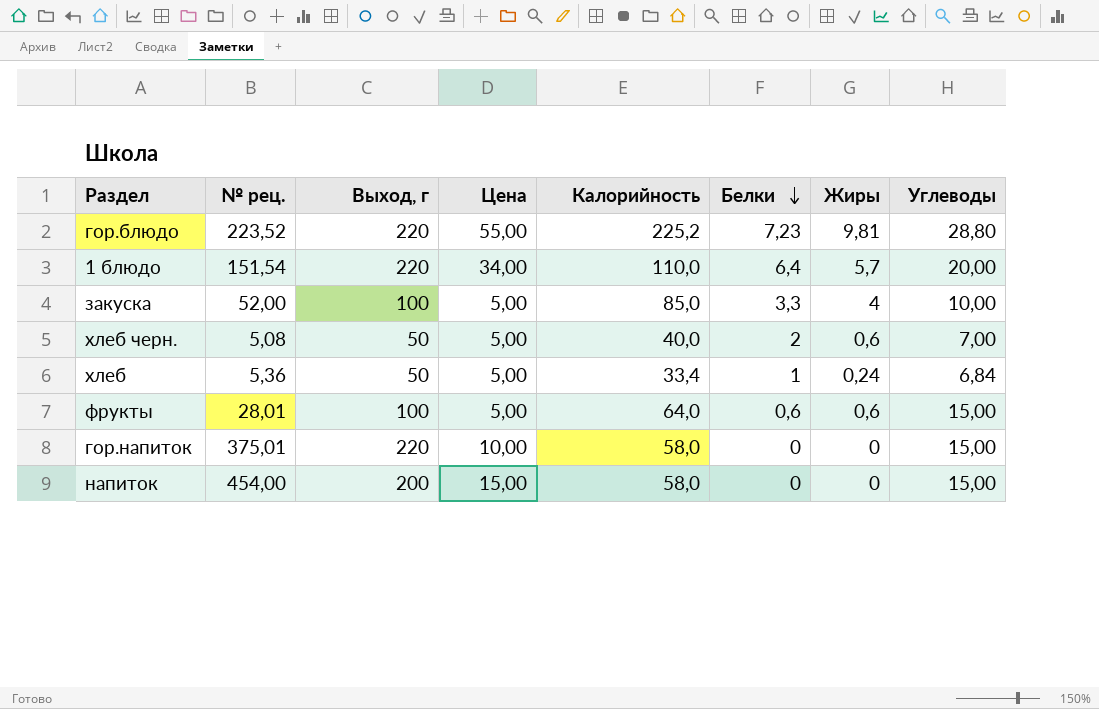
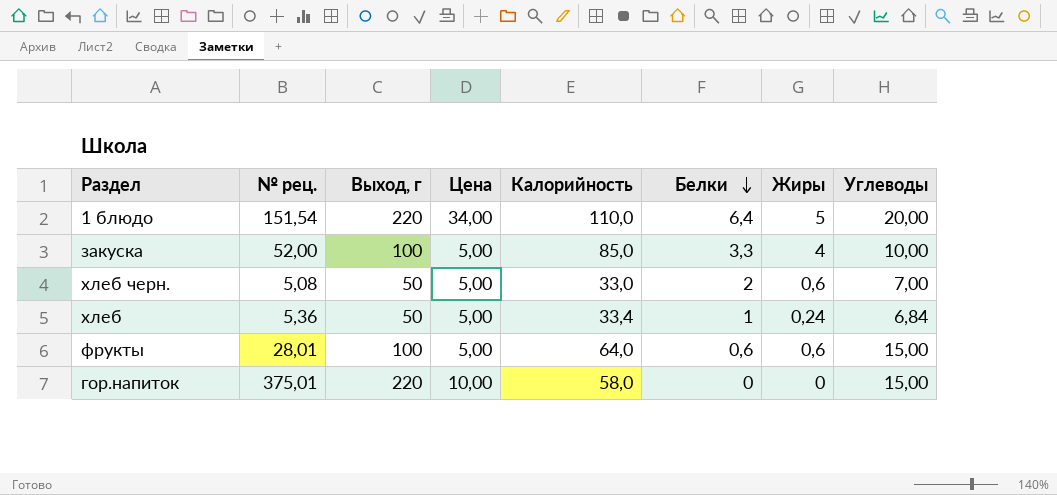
row гор.блюдо: 223,52 | 220 | 55,00 | 225,2 | 7,23 | 9,81 | 28,80 -> none
row напиток: 454,00 | 200 | 15,00 | 58,0 | 0 | 0 | 15,00 -> none
1 блюдо | Жиры: 5,7 -> 5
хлеб черн. | Калорийность: 40,0 -> 33,0

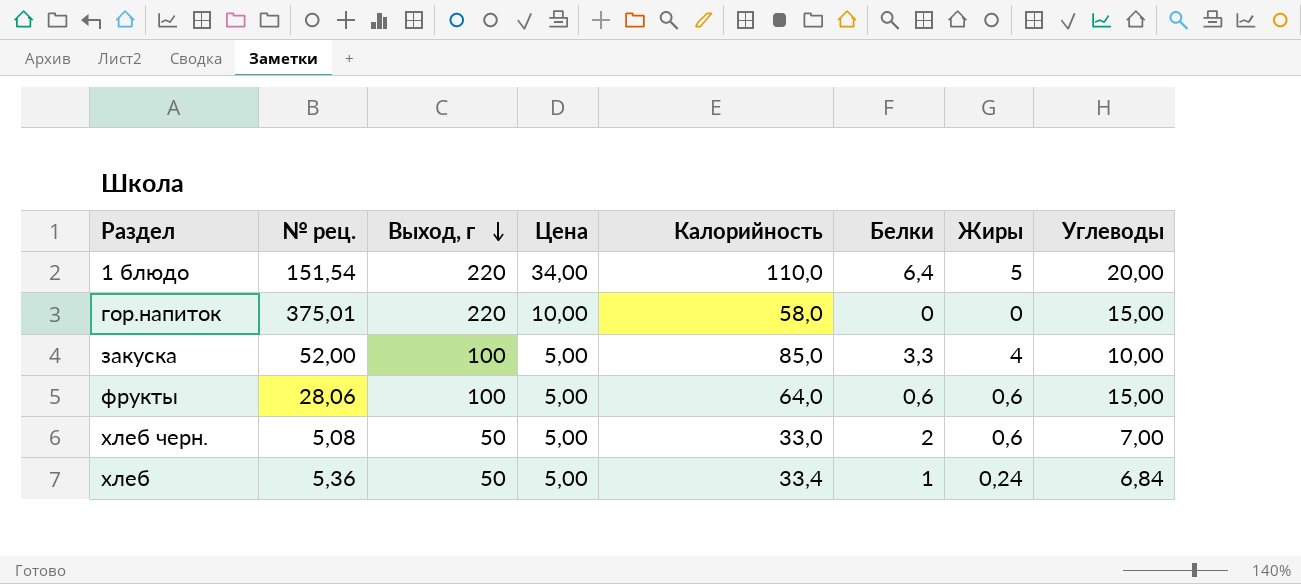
row order: Белки descending -> Выход, г descending
фрукты | № рец.: 28,01 -> 28,06

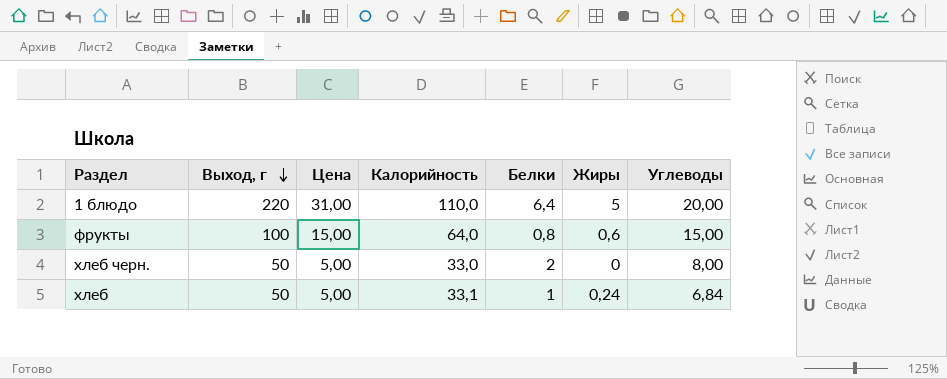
column № рец. | position: 2 -> none
row гор.напиток: 375,01 | 220 | 10,00 | 58,0 | 0 | 0 | 15,00 -> none
row закуска: 52,00 | 100 | 5,00 | 85,0 | 3,3 | 4 | 10,00 -> none
1 блюдо | Цена: 34,00 -> 31,00
фрукты | Цена: 5,00 -> 15,00
фрукты | Белки: 0,6 -> 0,8
хлеб черн. | Жиры: 0,6 -> 0
хлеб черн. | Углеводы: 7,00 -> 8,00
хлеб | Калорийность: 33,4 -> 33,1

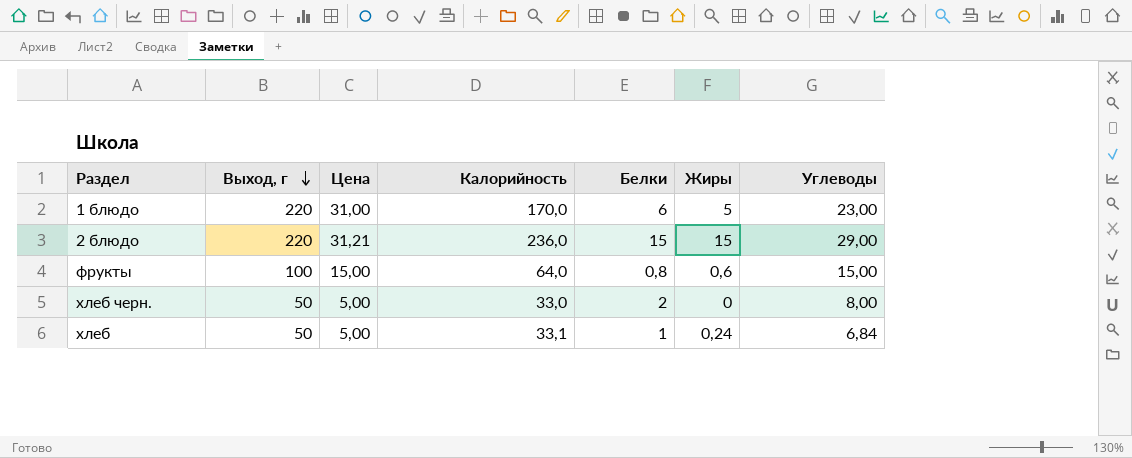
1 блюдо | Калорийность: 110,0 -> 170,0
1 блюдо | Белки: 6,4 -> 6
1 блюдо | Углеводы: 20,00 -> 23,00
row 2 блюдо: none -> 220 | 31,21 | 236,0 | 15 | 15 | 29,00

